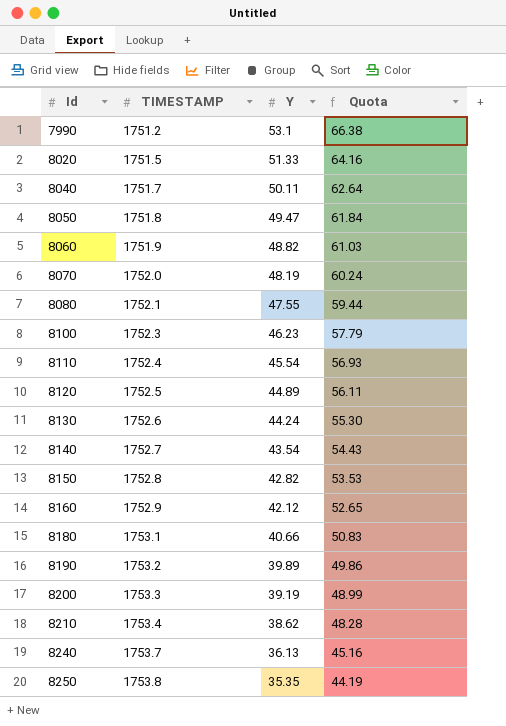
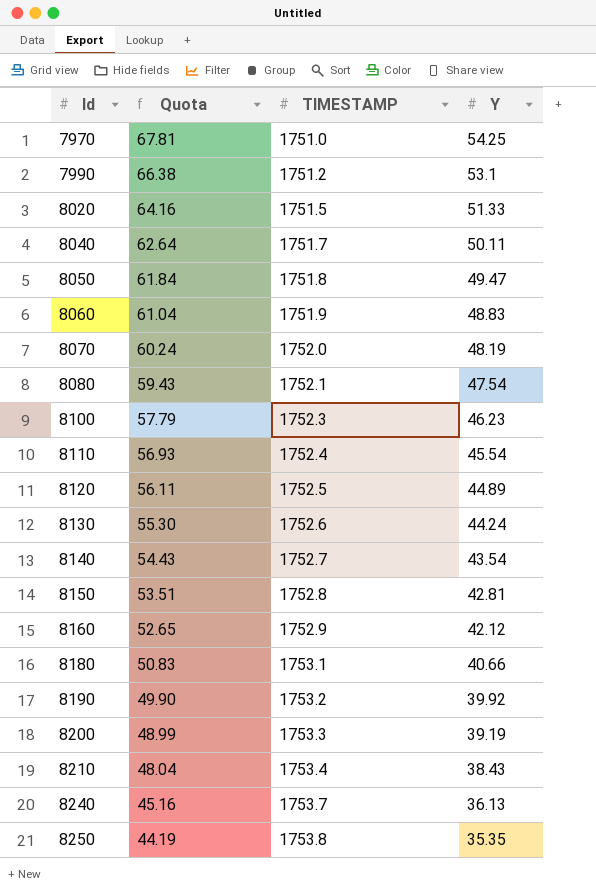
column Quota | position: 4 -> 2
row 7970: none -> 67.81 | 1751.0 | 54.25
8060 | Quota: 61.03 -> 61.04
8060 | Y: 48.82 -> 48.83
8080 | Quota: 59.44 -> 59.43
8080 | Y: 47.55 -> 47.54
8150 | Quota: 53.53 -> 53.51
8150 | Y: 42.82 -> 42.81
8190 | Quota: 49.86 -> 49.90
8190 | Y: 39.89 -> 39.92
8210 | Quota: 48.28 -> 48.04
8210 | Y: 38.62 -> 38.43

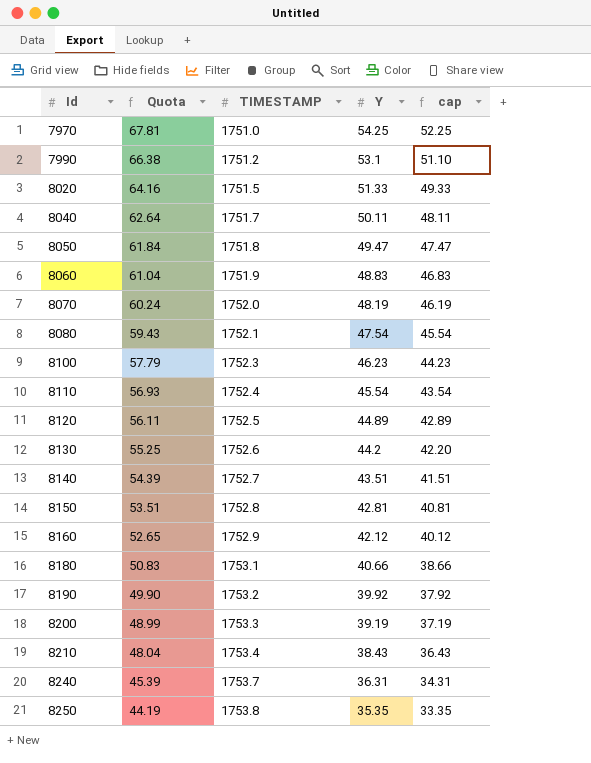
column cap | formula: none -> [Y] - 2
8130 | Quota: 55.30 -> 55.25
8130 | Y: 44.24 -> 44.2
8140 | Quota: 54.43 -> 54.39
8140 | Y: 43.54 -> 43.51
8240 | Quota: 45.16 -> 45.39
8240 | Y: 36.13 -> 36.31

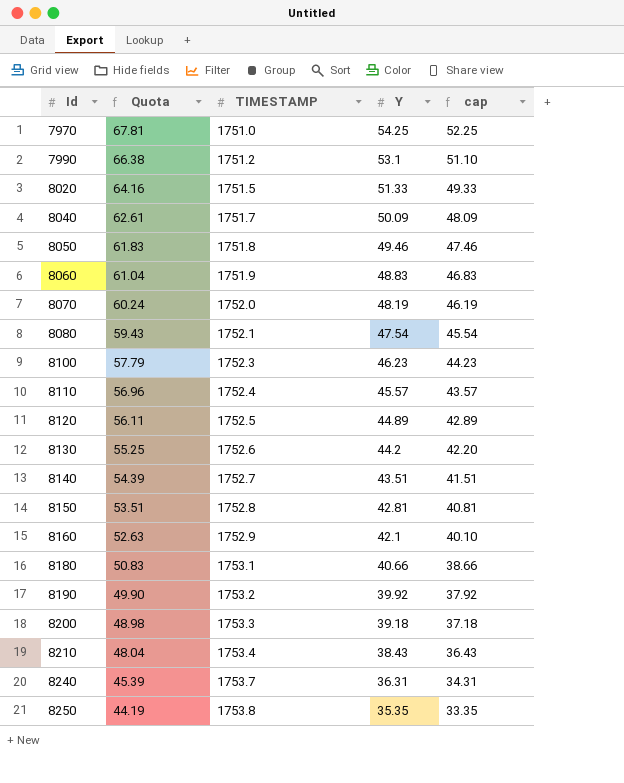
8040 | Quota: 62.64 -> 62.61
8040 | Y: 50.11 -> 50.09
8040 | cap: 48.11 -> 48.09
8050 | Quota: 61.84 -> 61.83
8050 | Y: 49.47 -> 49.46
8050 | cap: 47.47 -> 47.46
8110 | Quota: 56.93 -> 56.96
8110 | Y: 45.54 -> 45.57
8110 | cap: 43.54 -> 43.57
8160 | Quota: 52.65 -> 52.63
8160 | Y: 42.12 -> 42.1
8160 | cap: 40.12 -> 40.10
8200 | Quota: 48.99 -> 48.98
8200 | Y: 39.19 -> 39.18
8200 | cap: 37.19 -> 37.18

